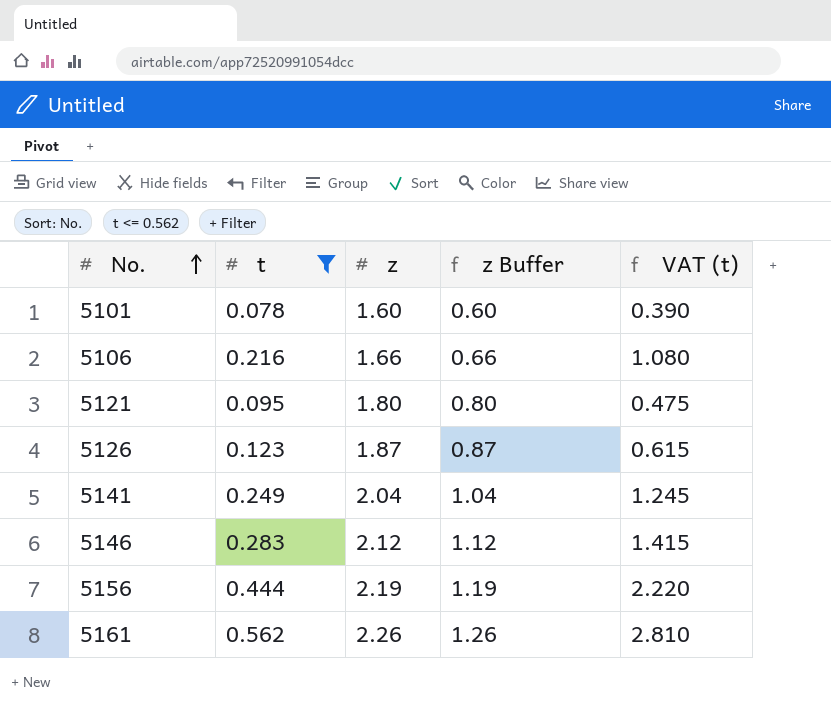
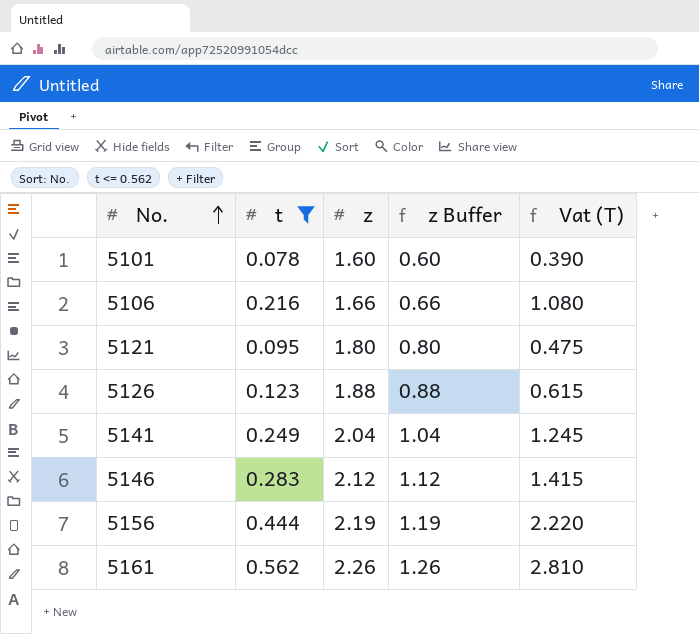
column name: VAT (t) -> Vat (T)
5126 | z: 1.87 -> 1.88
5126 | z Buffer: 0.87 -> 0.88

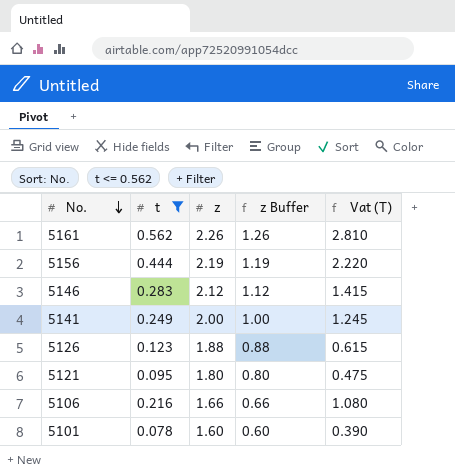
row order: No. ascending -> No. descending
5141 | z: 2.04 -> 2.00
5141 | z Buffer: 1.04 -> 1.00

